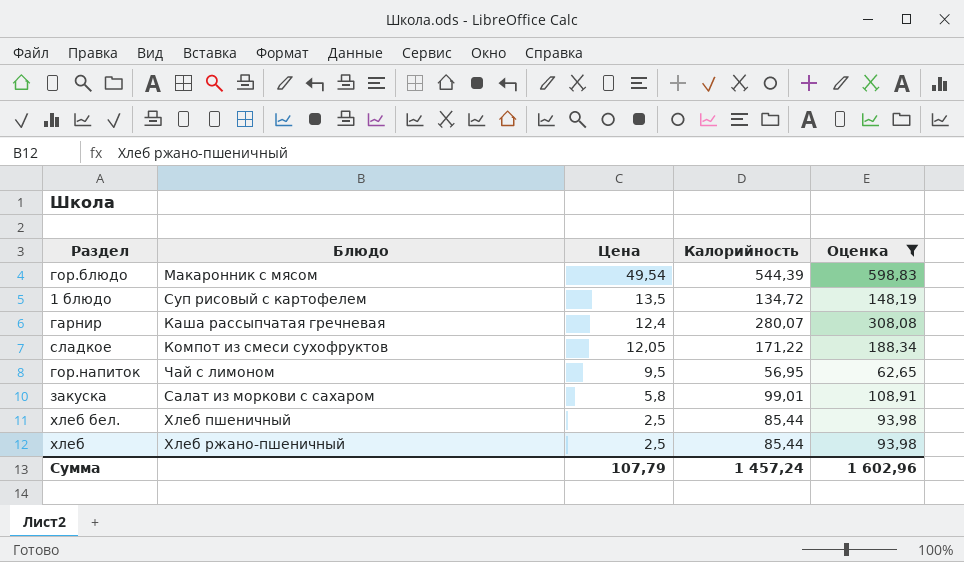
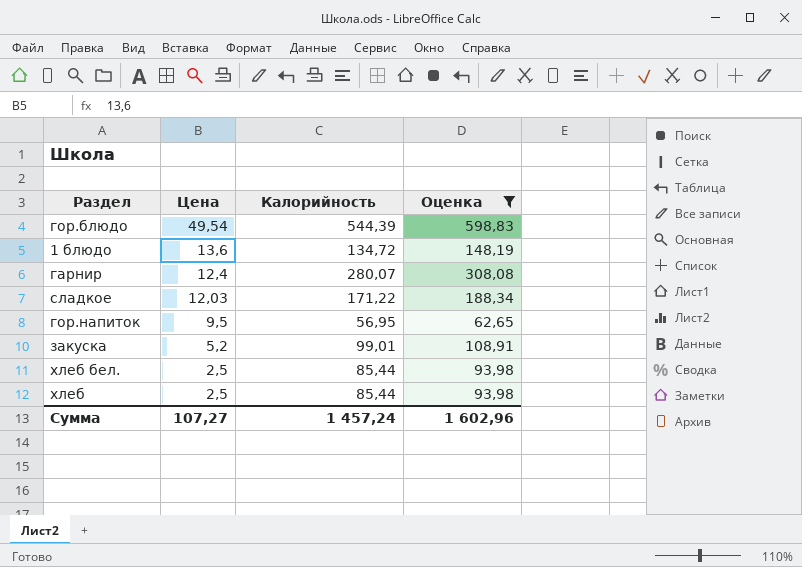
column Блюдо | position: 2 -> none
1 блюдо | Цена: 13,5 -> 13,6
сладкое | Цена: 12,05 -> 12,03
закуска | Цена: 5,8 -> 5,2
Сумма | Цена: 107,79 -> 107,27

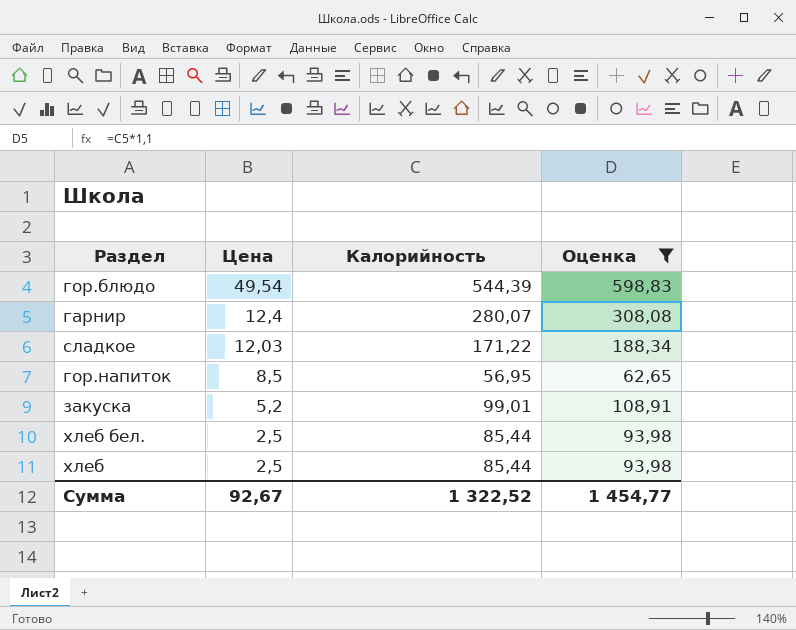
row 1 блюдо: 13,6 | 134,72 | 148,19 -> none
гор.напиток | Цена: 9,5 -> 8,5
Сумма | Цена: 107,27 -> 92,67
Сумма | Калорийность: 1 457,24 -> 1 322,52
Сумма | Оценка: 1 602,96 -> 1 454,77

